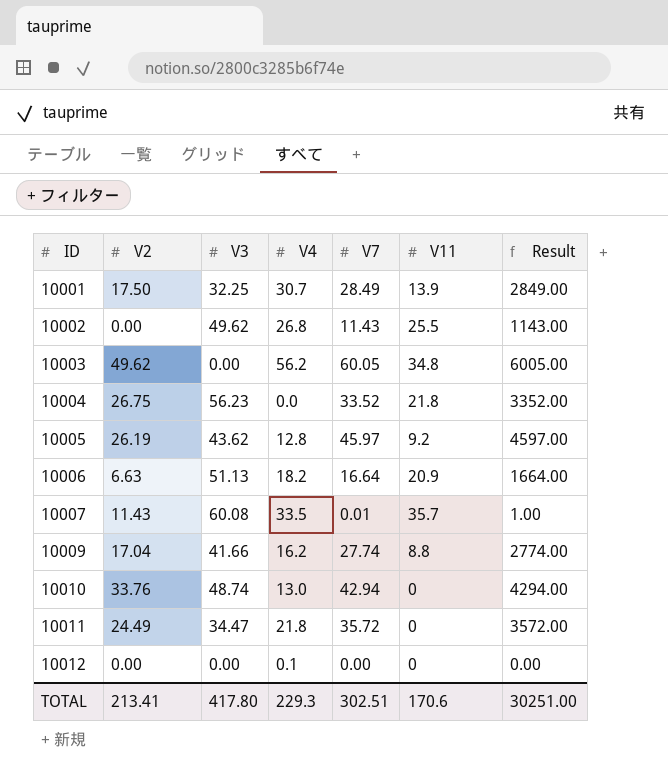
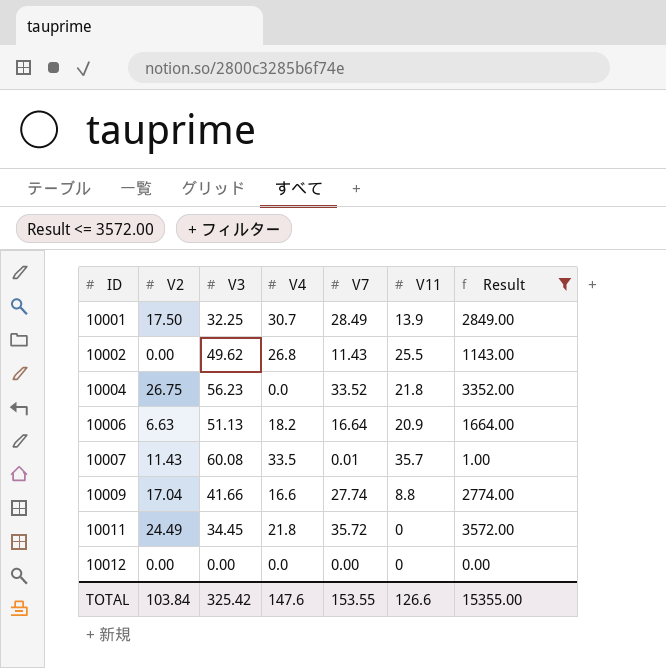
filter: none -> Result <= 3572.00
10009 | V4: 16.2 -> 16.6
10011 | V3: 34.47 -> 34.45
10012 | V4: 0.1 -> 0.0
TOTAL | V2: 213.41 -> 103.84
TOTAL | V3: 417.80 -> 325.42
TOTAL | V4: 229.3 -> 147.6
TOTAL | V7: 302.51 -> 153.55
TOTAL | V11: 170.6 -> 126.6
TOTAL | Result: 30251.00 -> 15355.00

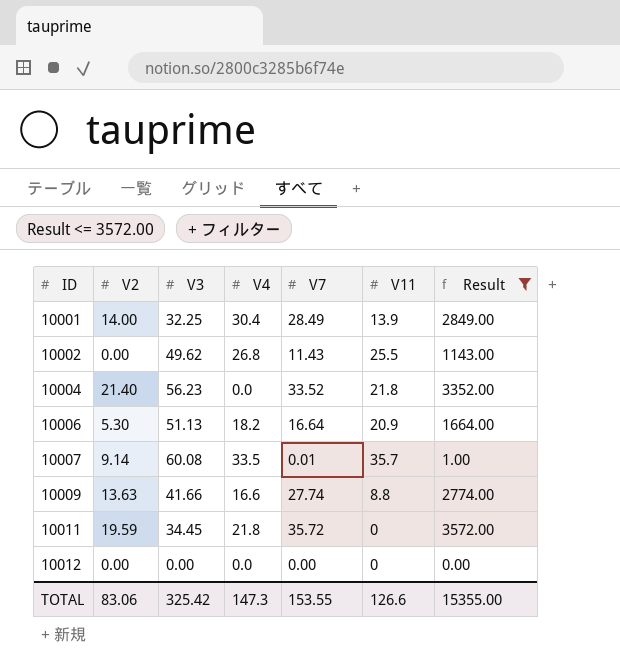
10001 | V2: 17.50 -> 14.00
10001 | V4: 30.7 -> 30.4
10004 | V2: 26.75 -> 21.40
10006 | V2: 6.63 -> 5.30
10007 | V2: 11.43 -> 9.14
10009 | V2: 17.04 -> 13.63
10011 | V2: 24.49 -> 19.59
TOTAL | V2: 103.84 -> 83.06
TOTAL | V4: 147.6 -> 147.3

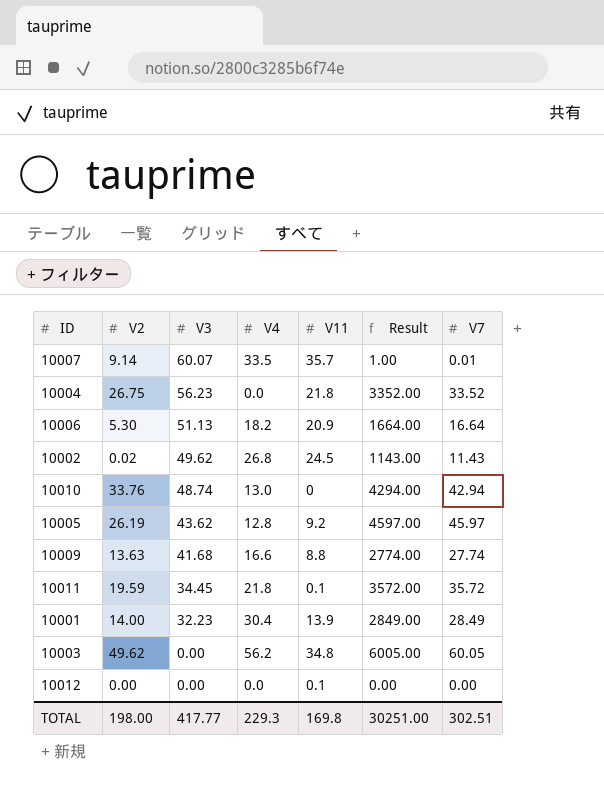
filter: Result <= 3572.00 -> none
row order: ID ascending -> V3 descending
column V7 | position: 5 -> 7
10007 | V3: 60.08 -> 60.07
10004 | V2: 21.40 -> 26.75
10002 | V2: 0.00 -> 0.02
10002 | V11: 25.5 -> 24.5
10009 | V3: 41.66 -> 41.68
10011 | V11: 0 -> 0.1
10001 | V3: 32.25 -> 32.23
10012 | V11: 0 -> 0.1
TOTAL | V2: 83.06 -> 198.00
TOTAL | V3: 325.42 -> 417.77
TOTAL | V4: 147.3 -> 229.3
TOTAL | V11: 126.6 -> 169.8
TOTAL | Result: 15355.00 -> 30251.00
TOTAL | V7: 153.55 -> 302.51

